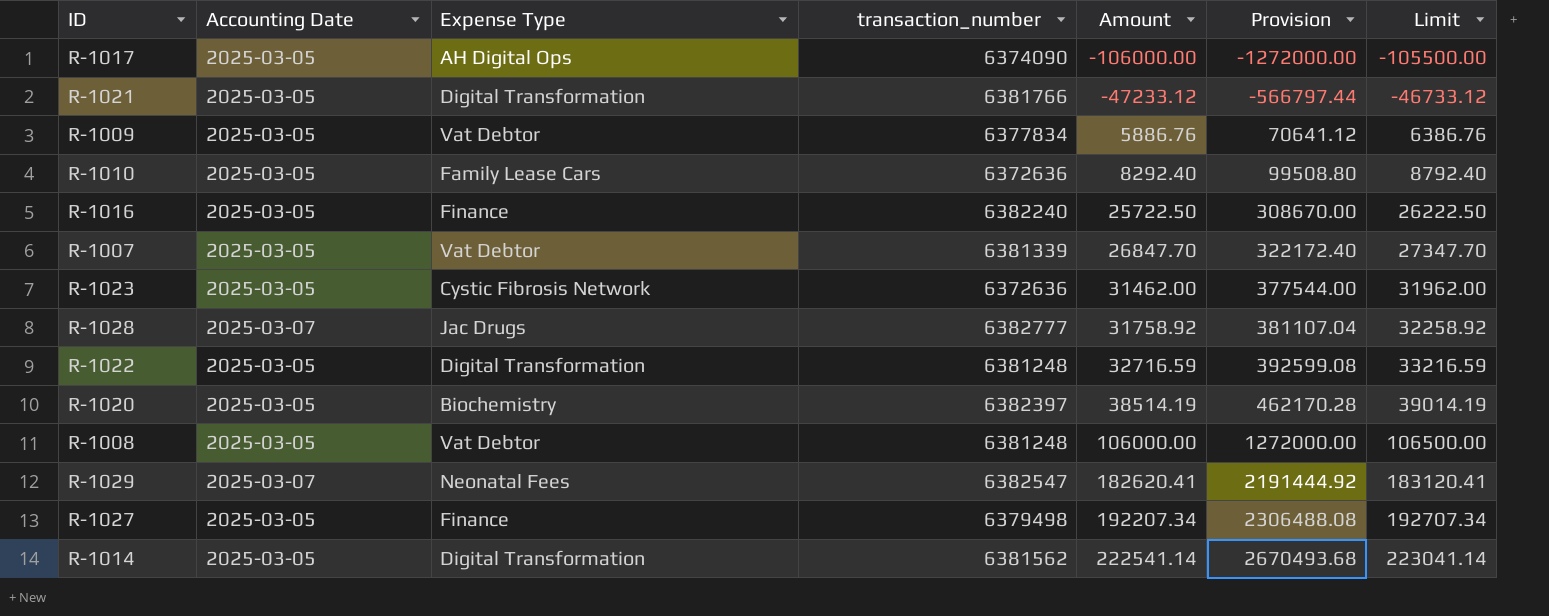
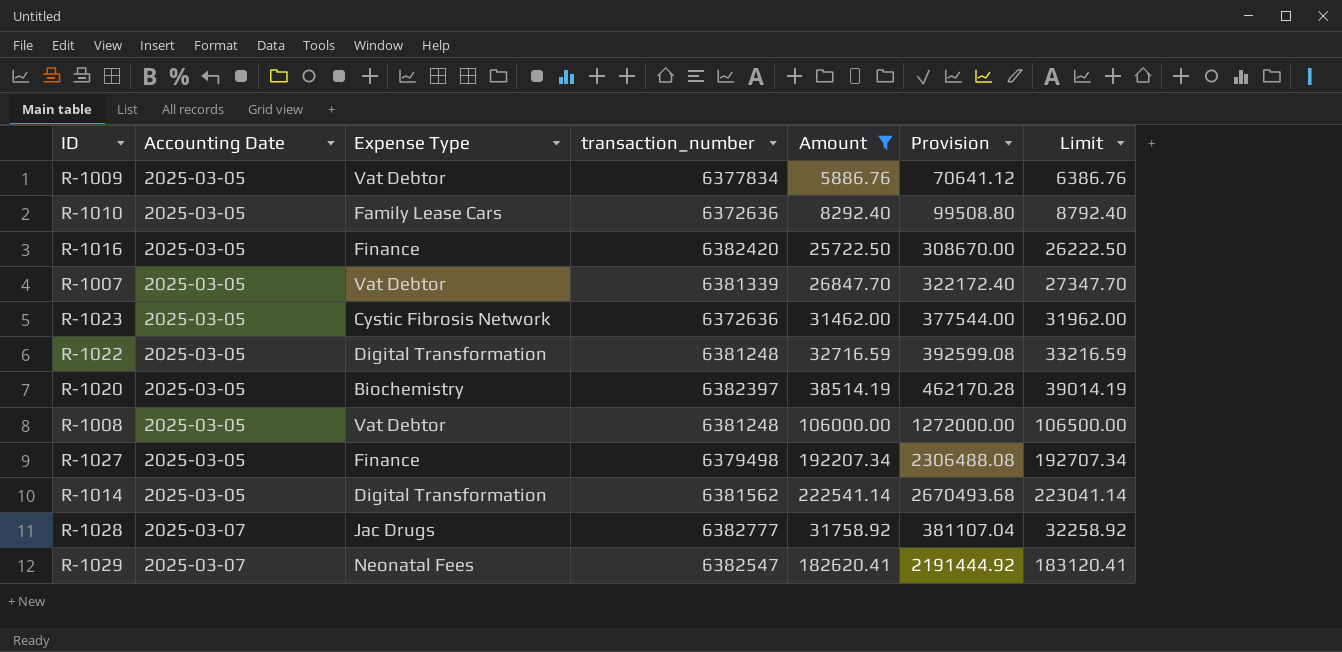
filter: none -> Amount >= 5886.76
row order: Amount ascending -> Accounting Date ascending
R-1016 | transaction_number: 6382240 -> 6382420

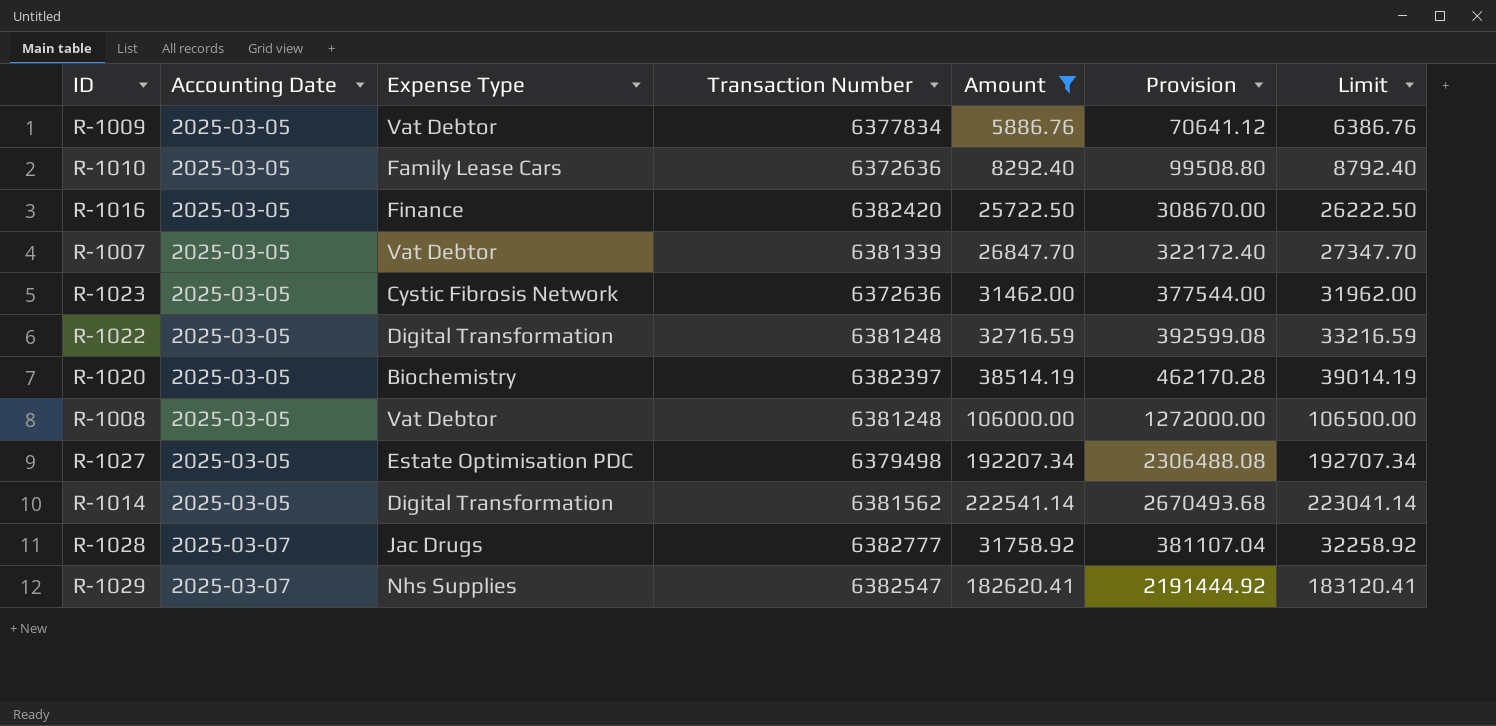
column name: transaction_number -> Transaction Number
R-1027 | Expense Type: Finance -> Estate Optimisation PDC
R-1029 | Expense Type: Neonatal Fees -> Nhs Supplies

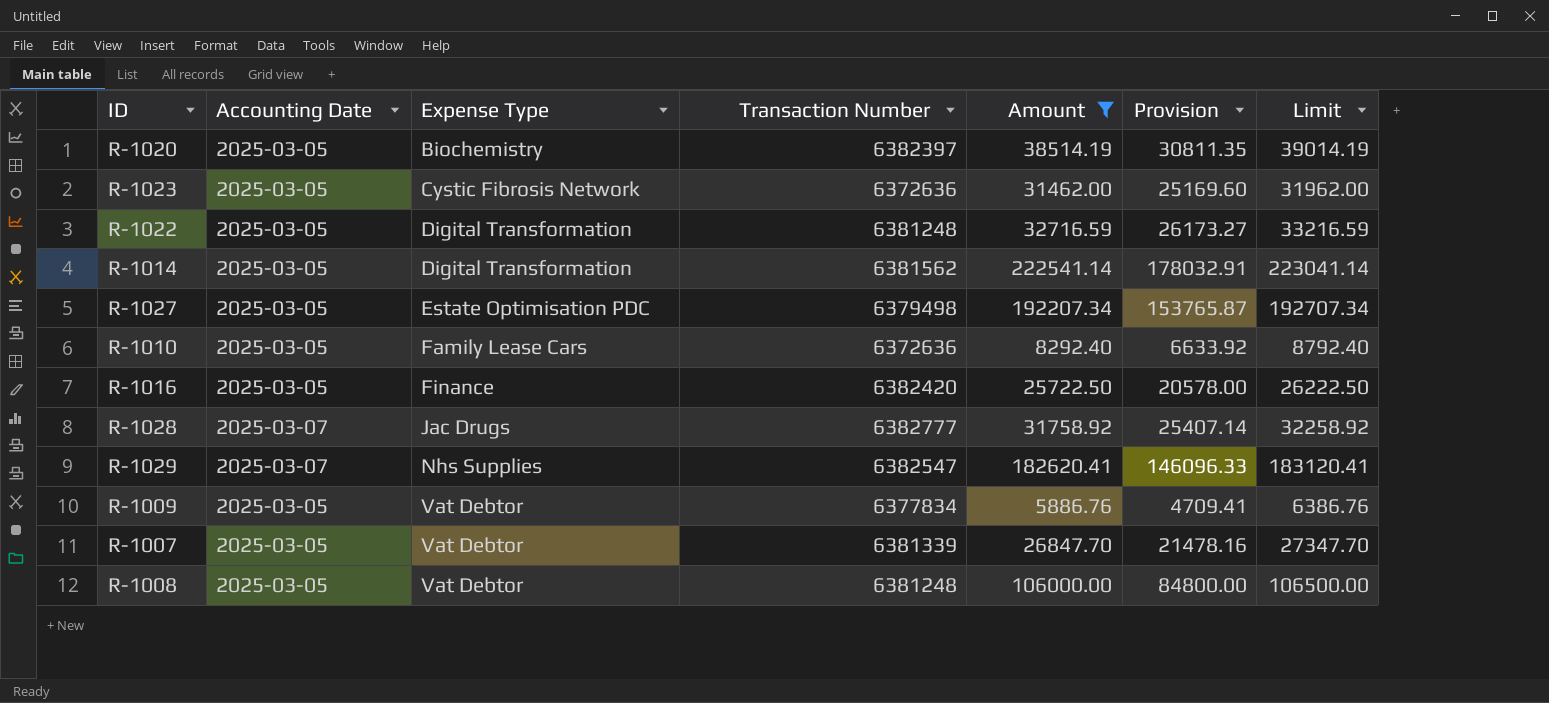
row order: Accounting Date ascending -> Expense Type ascending
column Provision | formula: [Amount] * 12 -> [Amount] * 0.8

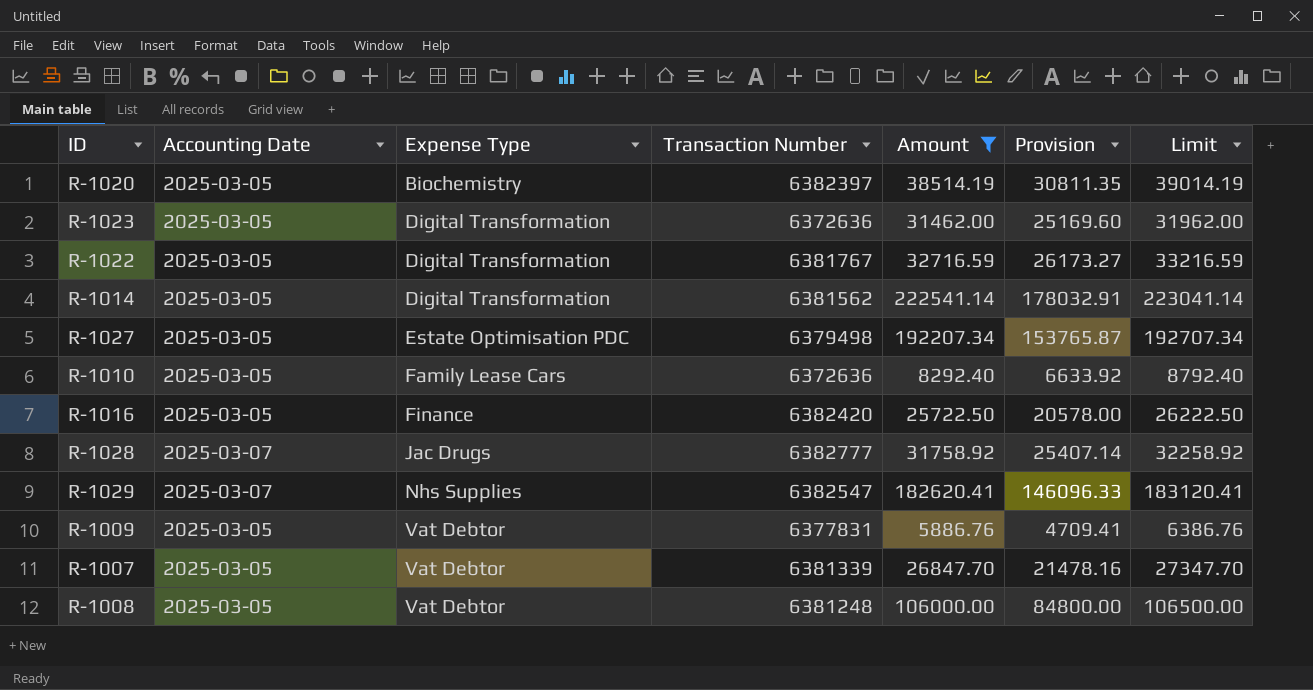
R-1023 | Expense Type: Cystic Fibrosis Network -> Digital Transformation
R-1022 | Transaction Number: 6381248 -> 6381767
R-1009 | Transaction Number: 6377834 -> 6377831

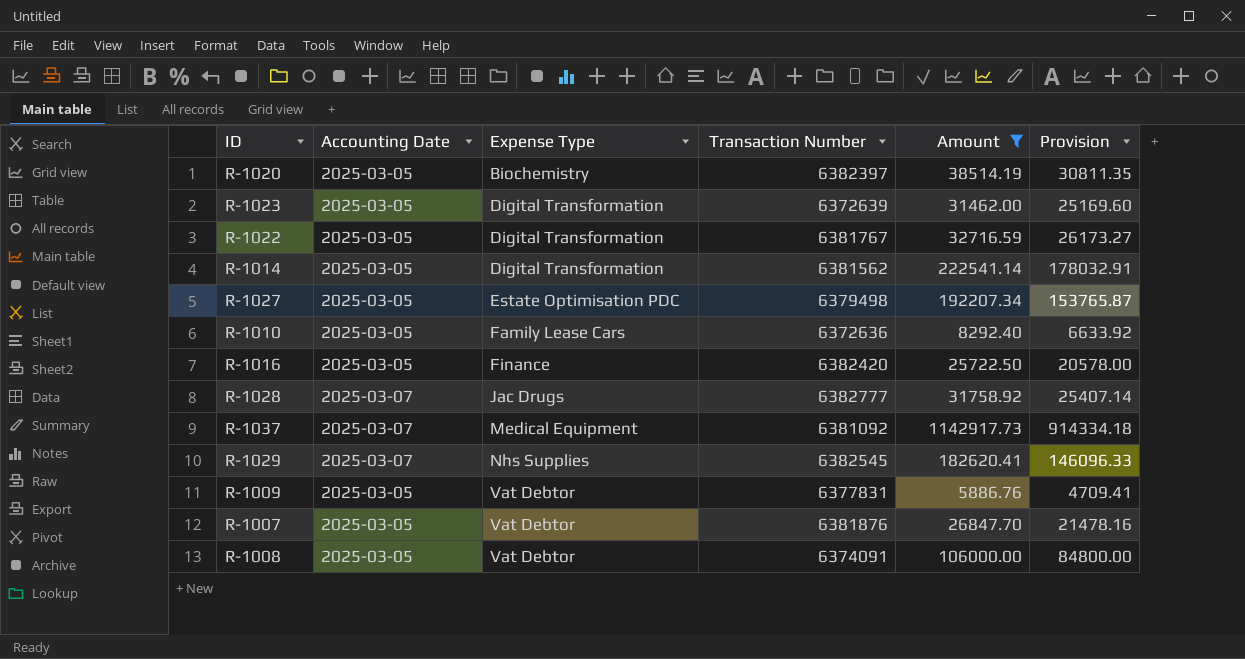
column Limit | formula: [Amount] + 500 -> none
R-1023 | Transaction Number: 6372636 -> 6372639
row R-1037: none -> 2025-03-07 | Medical Equipment | 6381092 | 1142917.73 | 914334.18
R-1029 | Transaction Number: 6382547 -> 6382545
R-1007 | Transaction Number: 6381339 -> 6381876
R-1008 | Transaction Number: 6381248 -> 6374091

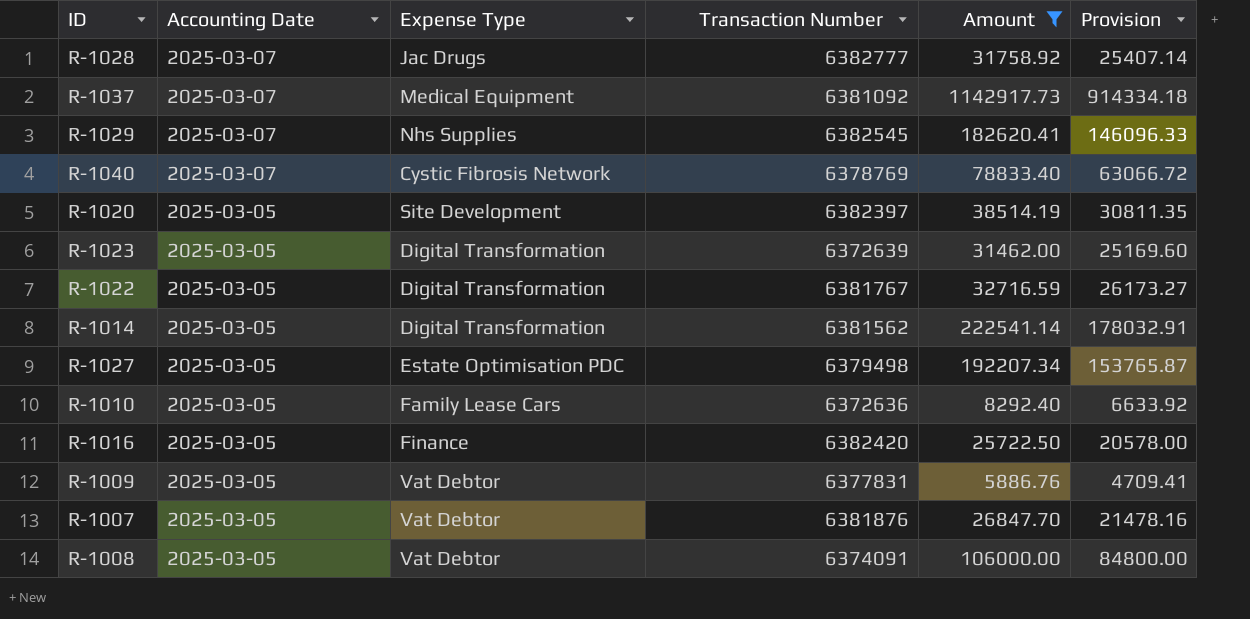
row order: Expense Type ascending -> Accounting Date descending
row R-1040: none -> 2025-03-07 | Cystic Fibrosis Network | 6378769 | 78833.40 | 63066.72
R-1020 | Expense Type: Biochemistry -> Site Development

